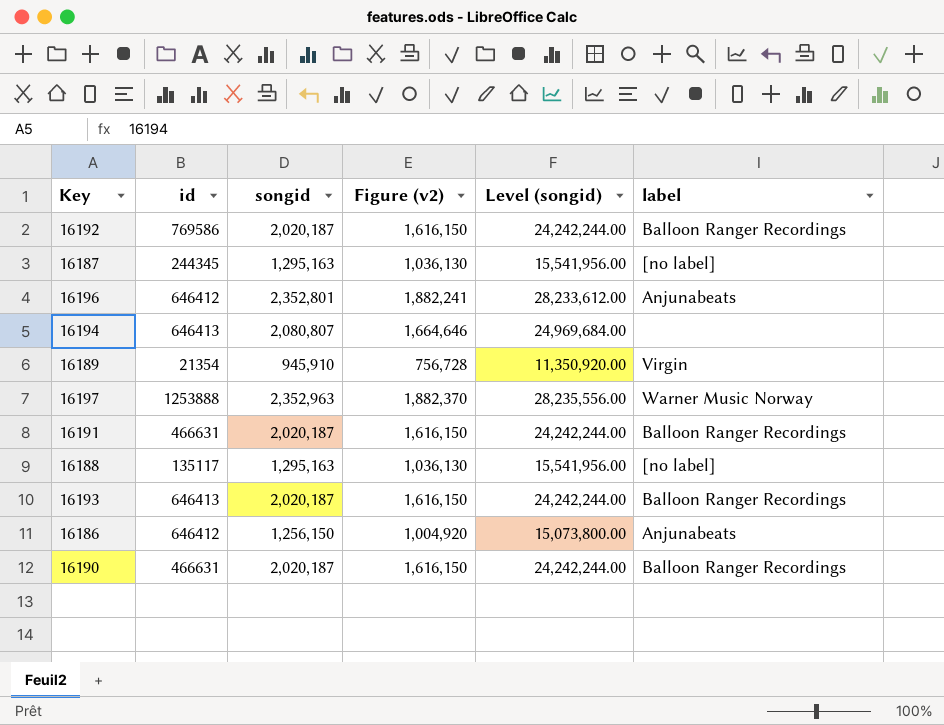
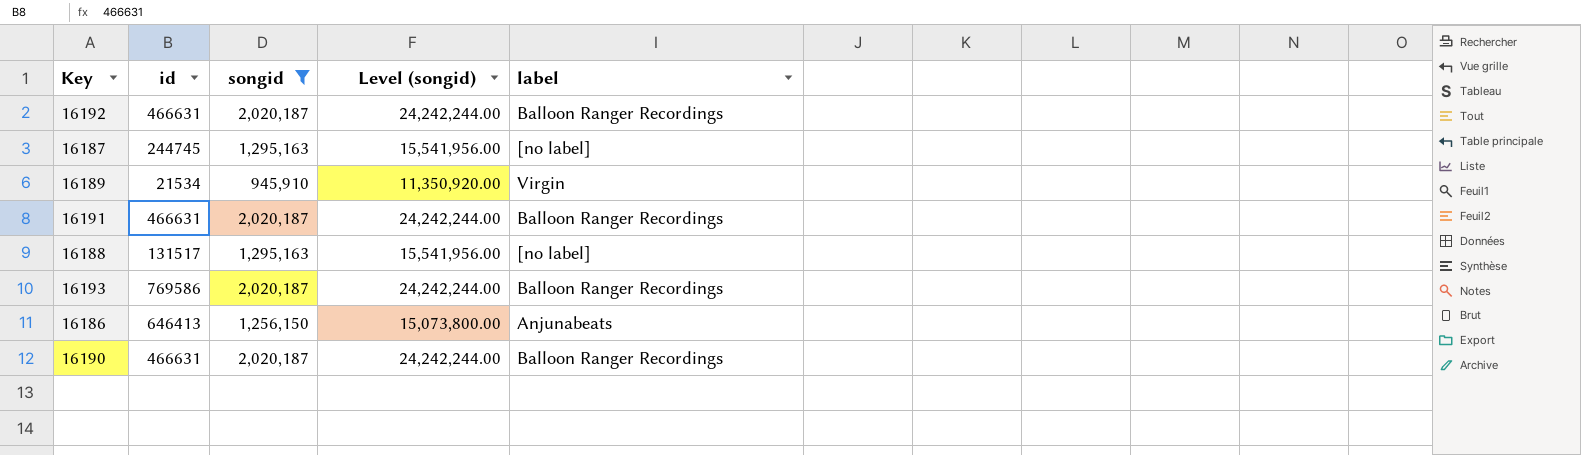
filter: none -> songid <= 2,020,187
column Figure (v2) | formula: [songid] * 0.8 -> none
16192 | id: 769586 -> 466631
16187 | id: 244345 -> 244745
16189 | id: 21354 -> 21534
16188 | id: 135117 -> 131517
16193 | id: 646413 -> 769586
16186 | id: 646412 -> 646413

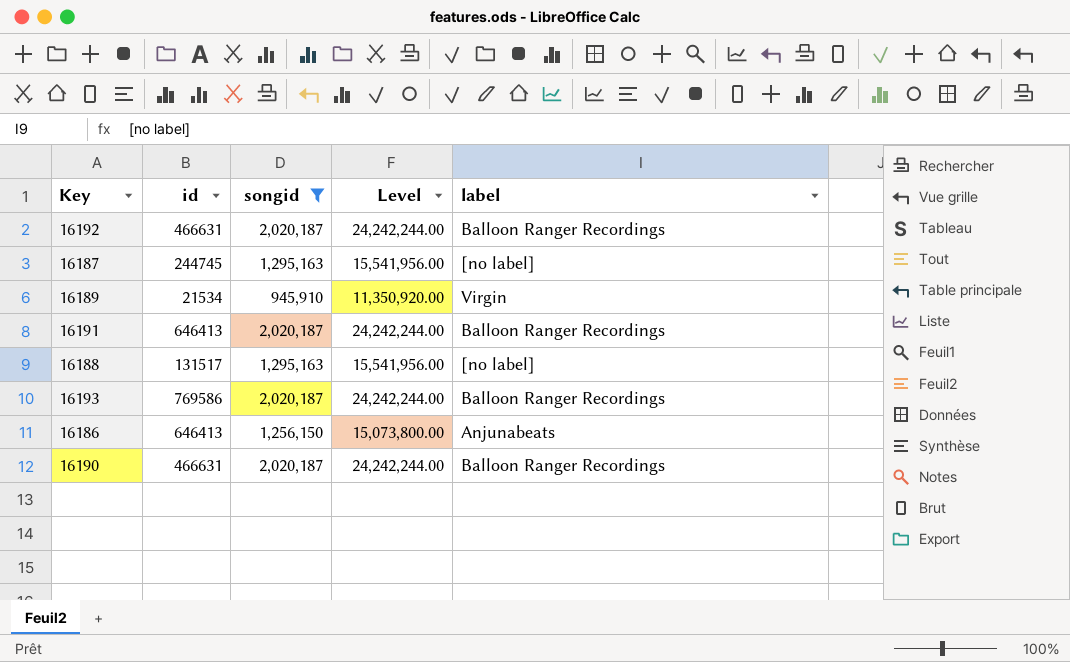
column name: Level (songid) -> Level
16191 | id: 466631 -> 646413

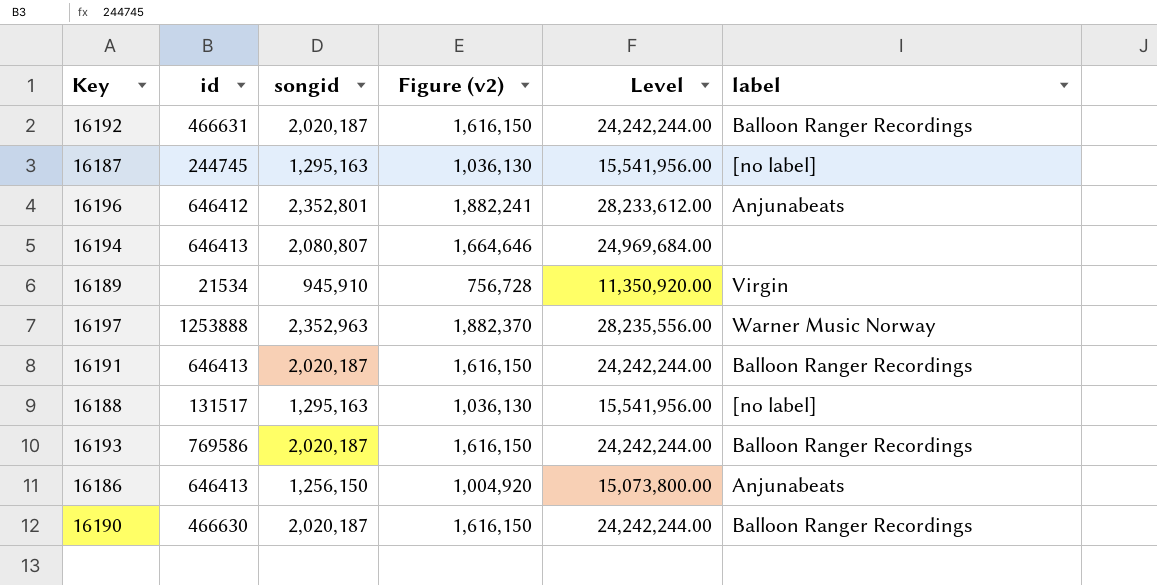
filter: songid <= 2,020,187 -> none
column Figure (v2) | formula: none -> [songid] * 0.8
16190 | id: 466631 -> 466630

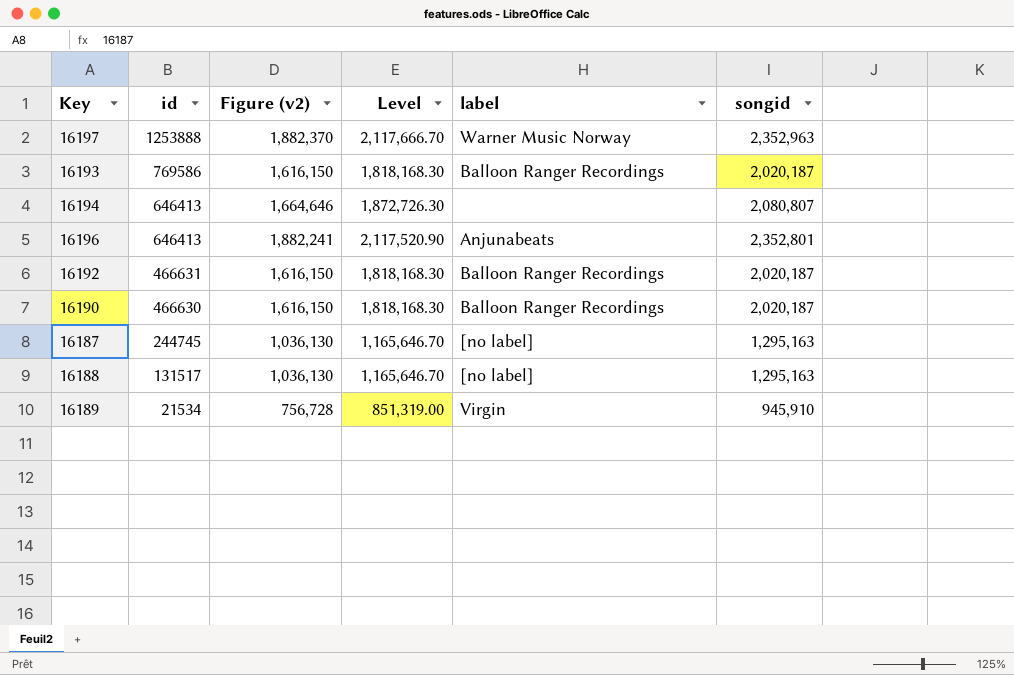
row order: none -> id descending
column Level | formula: [songid] * 12 -> [songid] * 0.9
column songid | position: 3 -> 6
row 16191: 646413 | 2,020,187 | 1,616,150 | 24,242,244.00 | Balloon Ranger Recordings -> none
row 16186: 646413 | 1,256,150 | 1,004,920 | 15,073,800.00 | Anjunabeats -> none
16196 | id: 646412 -> 646413

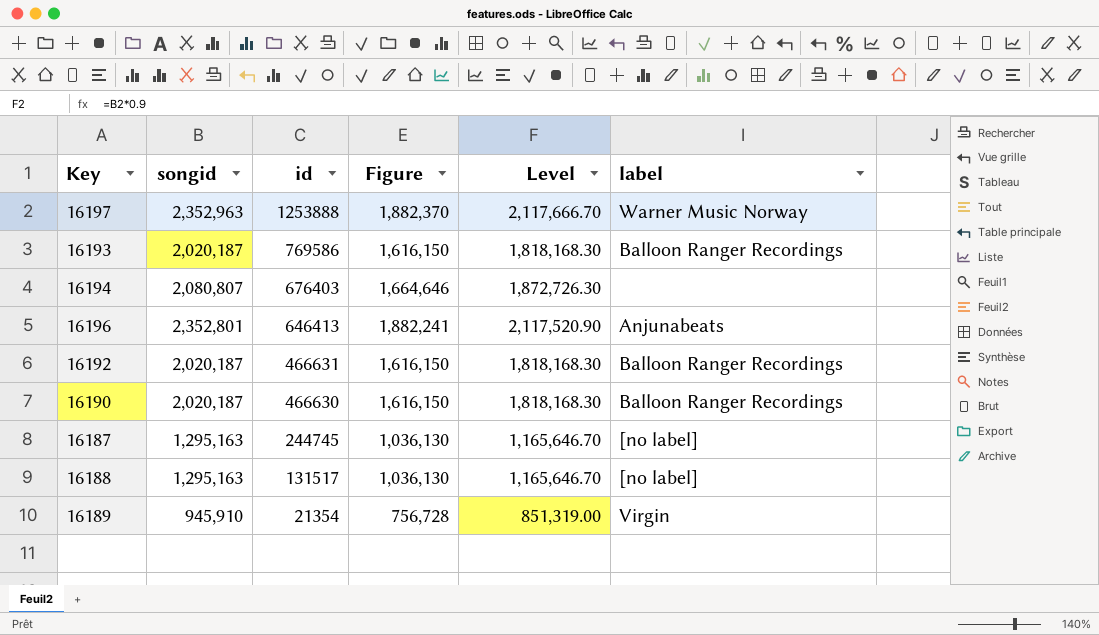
column songid | position: 6 -> 2
column name: Figure (v2) -> Figure
16194 | id: 646413 -> 676403
16189 | id: 21534 -> 21354

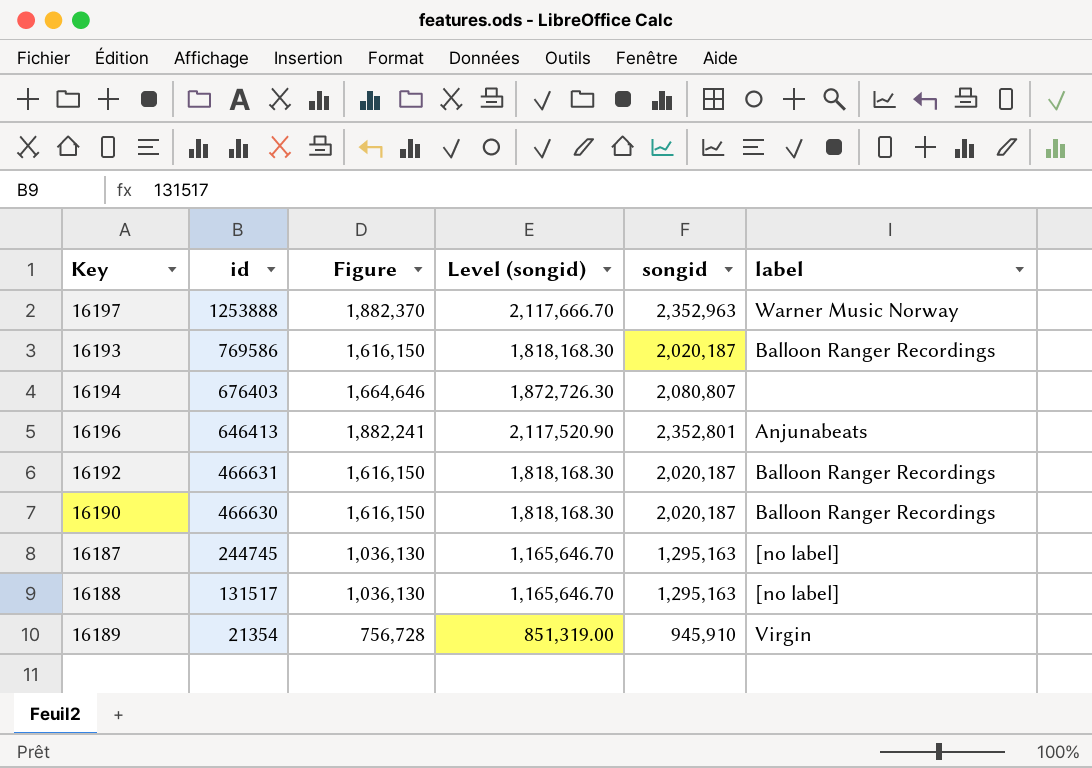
column name: Level -> Level (songid)
column songid | position: 2 -> 5

